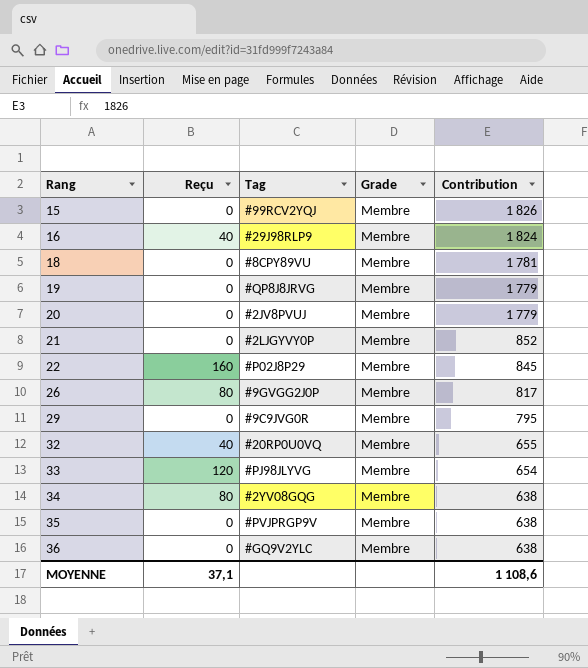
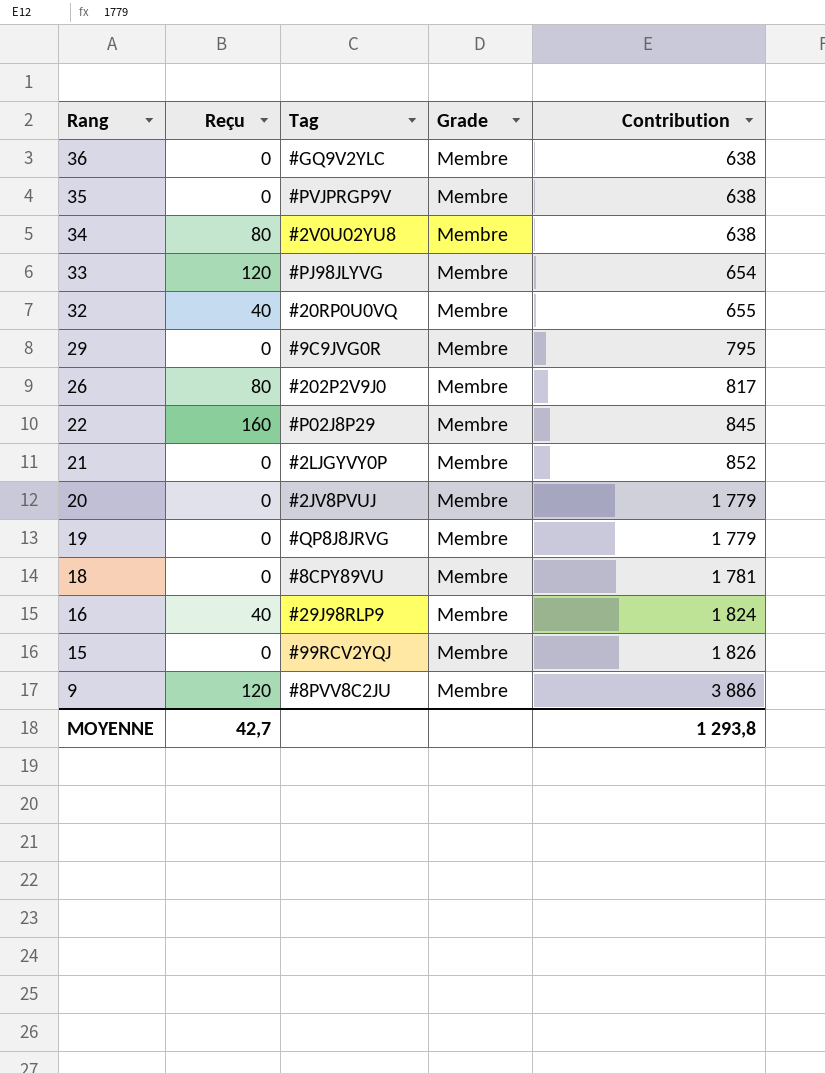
row order: Rang ascending -> Rang descending
34 | Tag: #2YV08GQG -> #2V0U02YU8
26 | Tag: #9GVGG2J0P -> #202P2V9J0
row 9: none -> 120 | #8PVV8C2JU | Membre | 3 886
MOYENNE | Reçu: 37,1 -> 42,7
MOYENNE | Contribution: 1 108,6 -> 1 293,8

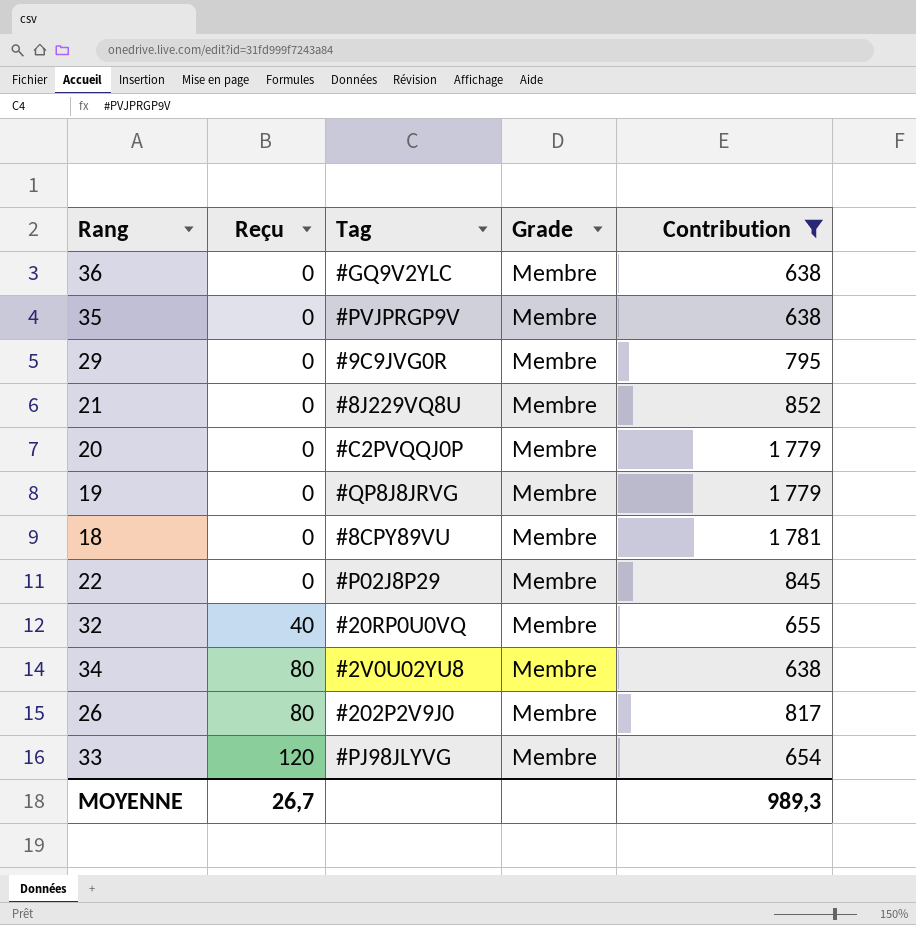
filter: none -> Contribution <= 1 781
row order: Rang descending -> Reçu ascending
21 | Tag: #2LJGYVY0P -> #8J229VQ8U
20 | Tag: #2JV8PVUJ -> #C2PVQQJ0P
22 | Reçu: 160 -> 0
MOYENNE | Reçu: 42,7 -> 26,7
MOYENNE | Contribution: 1 293,8 -> 989,3

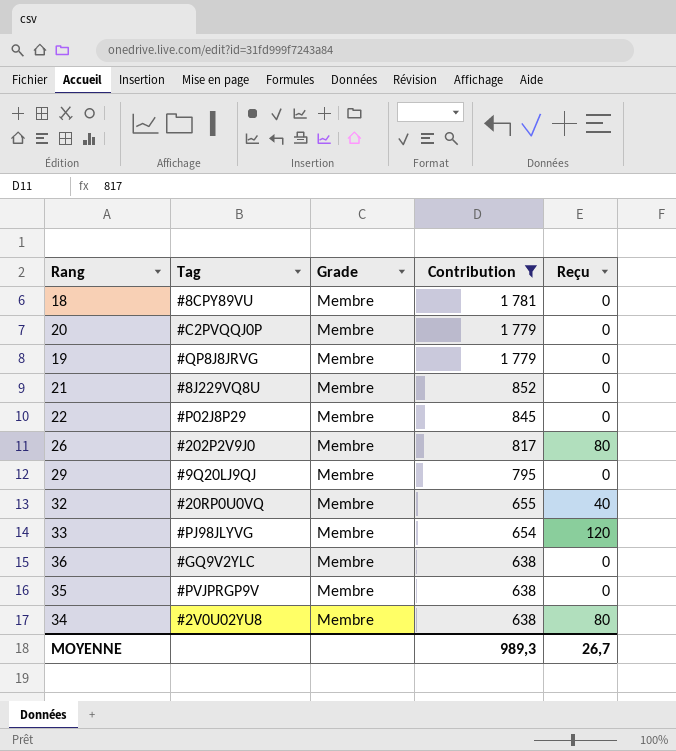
row order: Reçu ascending -> Contribution descending
column Reçu | position: 2 -> 5
29 | Tag: #9C9JVG0R -> #9Q20LJ9QJ

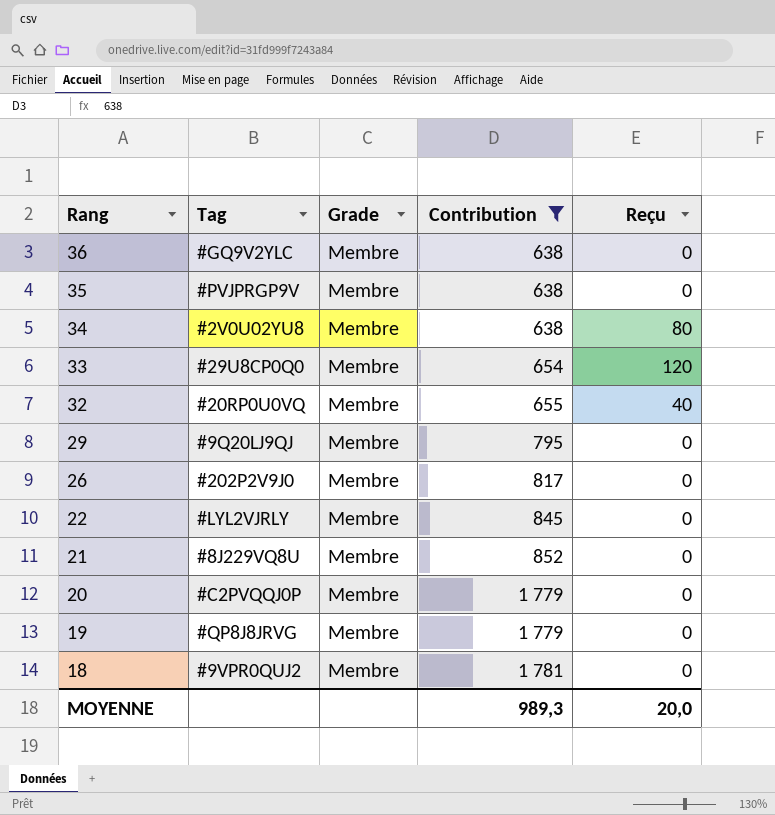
row order: Contribution descending -> Rang descending
33 | Tag: #PJ98JLYVG -> #29U8CP0Q0
26 | Reçu: 80 -> 0
22 | Tag: #P02J8P29 -> #LYL2VJRLY
18 | Tag: #8CPY89VU -> #9VPR0QUJ2
MOYENNE | Reçu: 26,7 -> 20,0

